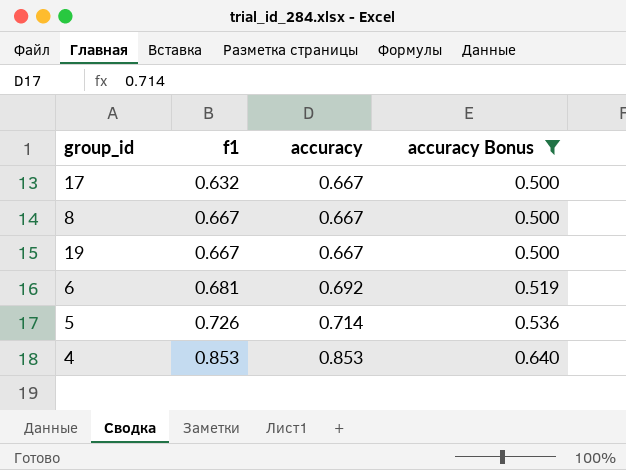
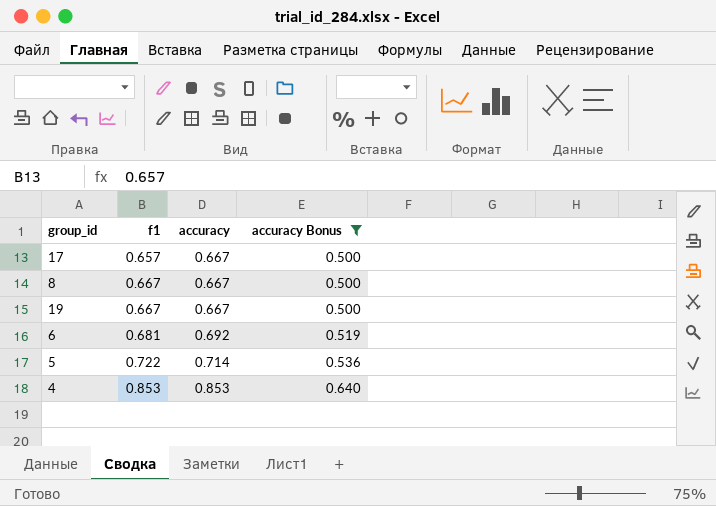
17 | f1: 0.632 -> 0.657
5 | f1: 0.726 -> 0.722

